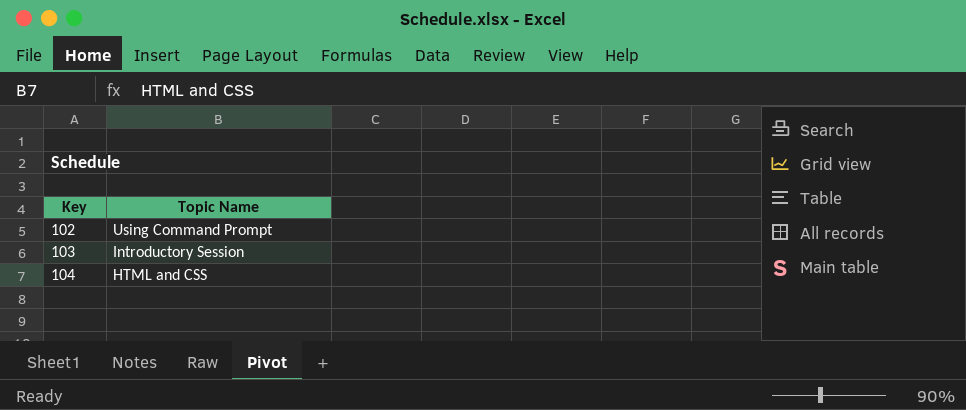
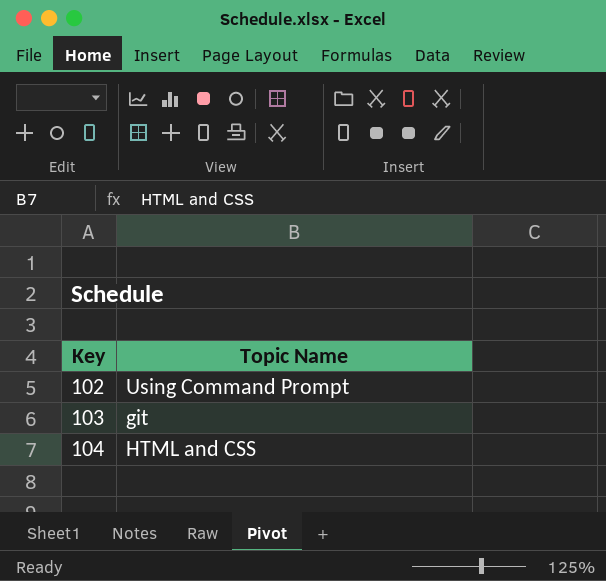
103 | Topic Name: Introductory Session -> git

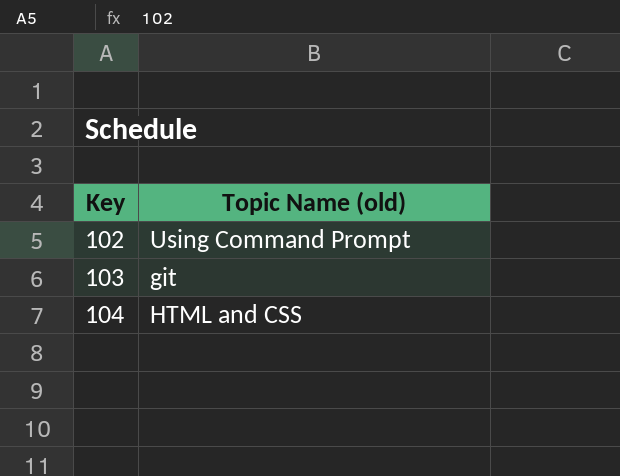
column name: Topic Name -> Topic Name (old)

